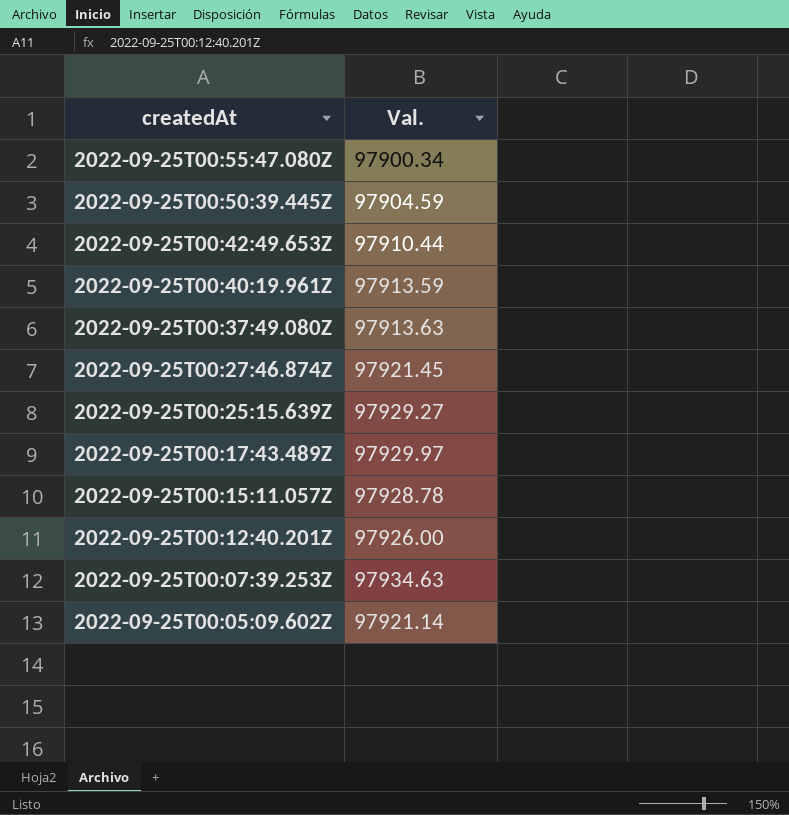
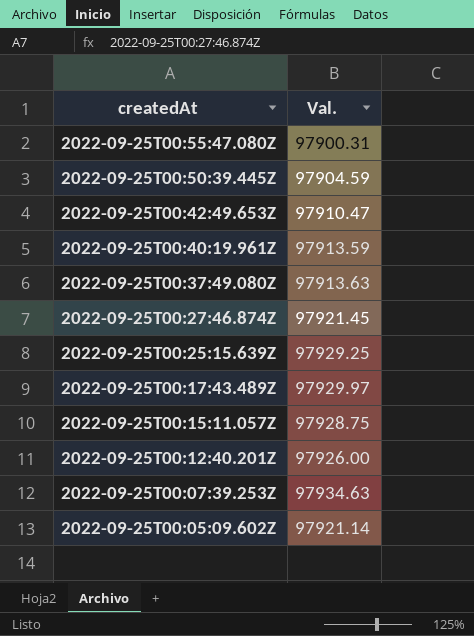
2022-09-25T00:55:47.080Z | Val.: 97900.34 -> 97900.31
2022-09-25T00:42:49.653Z | Val.: 97910.44 -> 97910.47
2022-09-25T00:25:15.639Z | Val.: 97929.27 -> 97929.25
2022-09-25T00:15:11.057Z | Val.: 97928.78 -> 97928.75

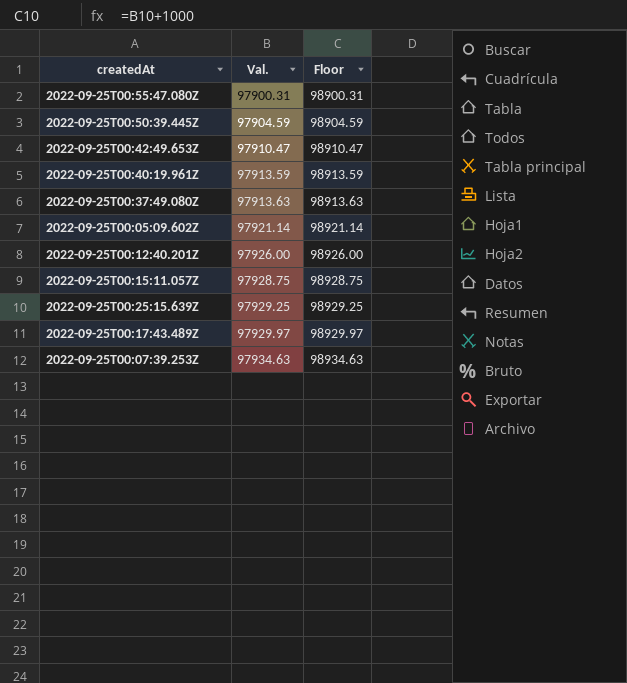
row order: createdAt descending -> Val. ascending
column Floor | formula: none -> [Val.] + 1000
row 2022-09-25T00:27:46.874Z: 97921.45 -> none

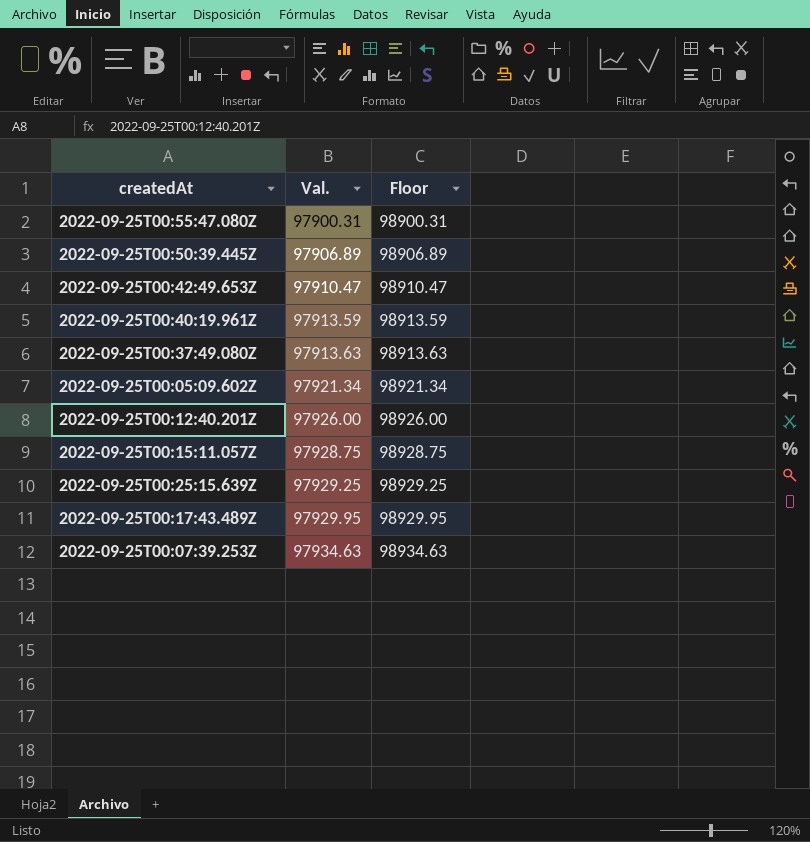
2022-09-25T00:50:39.445Z | Val.: 97904.59 -> 97906.89
2022-09-25T00:50:39.445Z | Floor: 98904.59 -> 98906.89
2022-09-25T00:05:09.602Z | Val.: 97921.14 -> 97921.34
2022-09-25T00:05:09.602Z | Floor: 98921.14 -> 98921.34
2022-09-25T00:17:43.489Z | Val.: 97929.97 -> 97929.95
2022-09-25T00:17:43.489Z | Floor: 98929.97 -> 98929.95

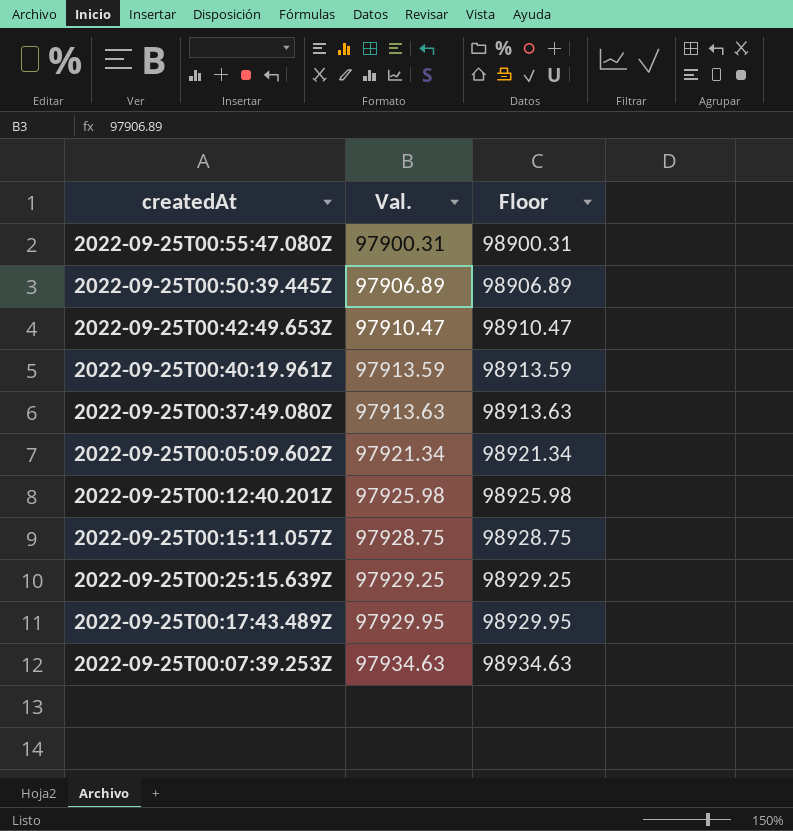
2022-09-25T00:12:40.201Z | Val.: 97926.00 -> 97925.98
2022-09-25T00:12:40.201Z | Floor: 98926.00 -> 98925.98

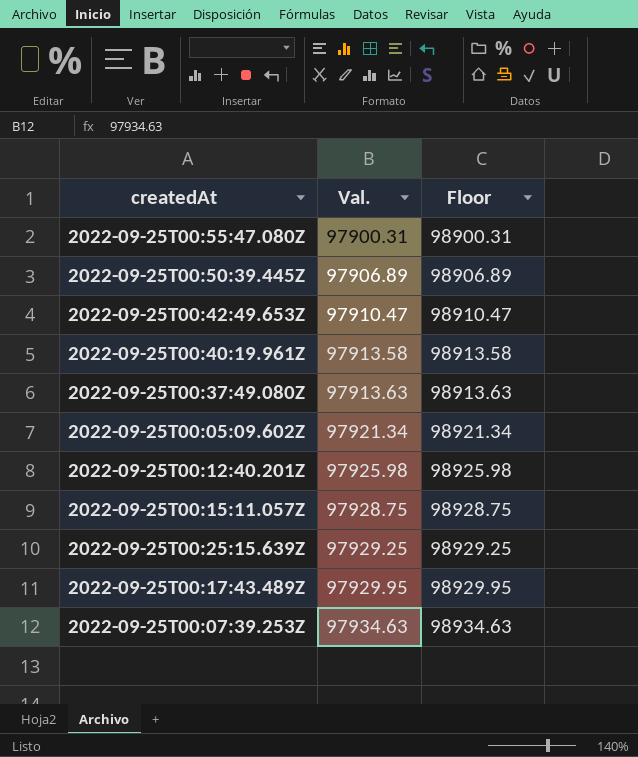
2022-09-25T00:40:19.961Z | Val.: 97913.59 -> 97913.58
2022-09-25T00:40:19.961Z | Floor: 98913.59 -> 98913.58

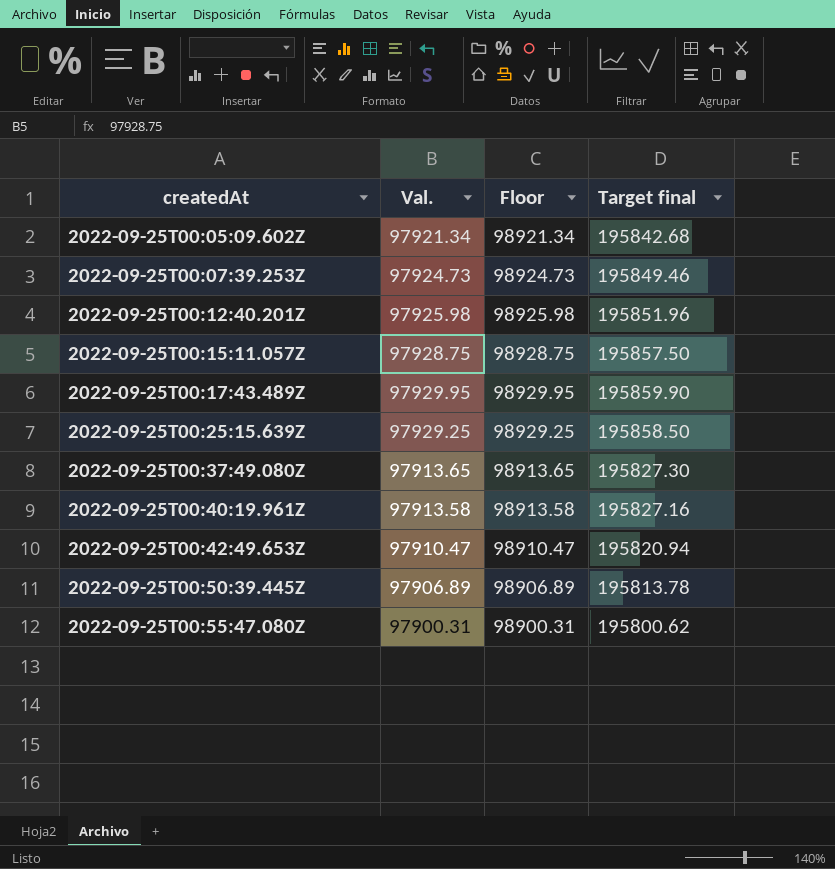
row order: Val. ascending -> createdAt ascending
column Target final | formula: none -> [Val.] * 2
2022-09-25T00:07:39.253Z | Val.: 97934.63 -> 97924.73
2022-09-25T00:07:39.253Z | Floor: 98934.63 -> 98924.73
2022-09-25T00:37:49.080Z | Val.: 97913.63 -> 97913.65
2022-09-25T00:37:49.080Z | Floor: 98913.63 -> 98913.65

